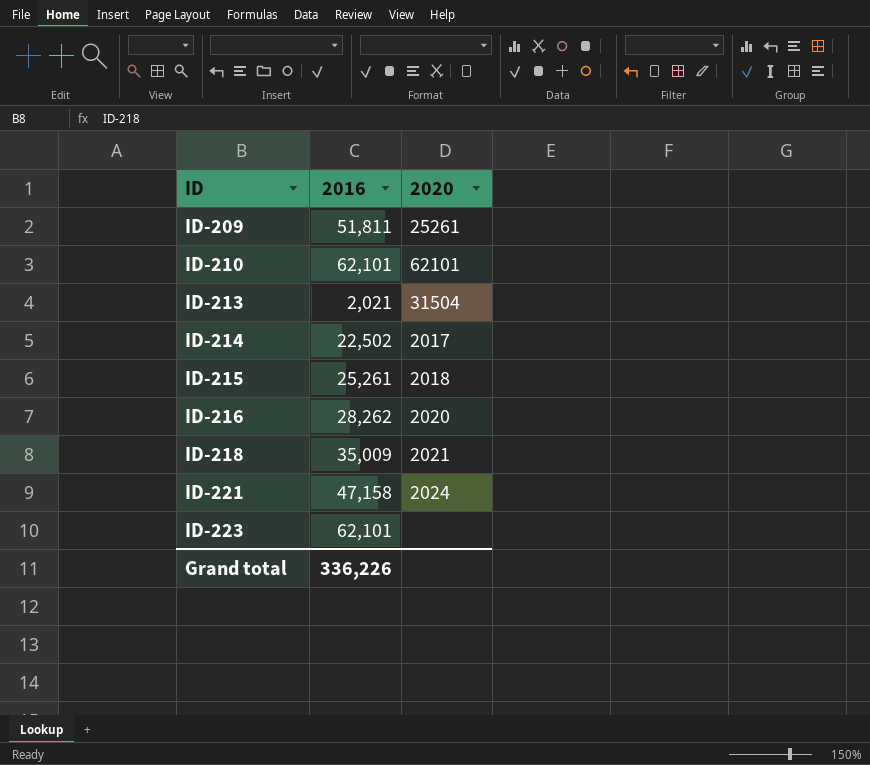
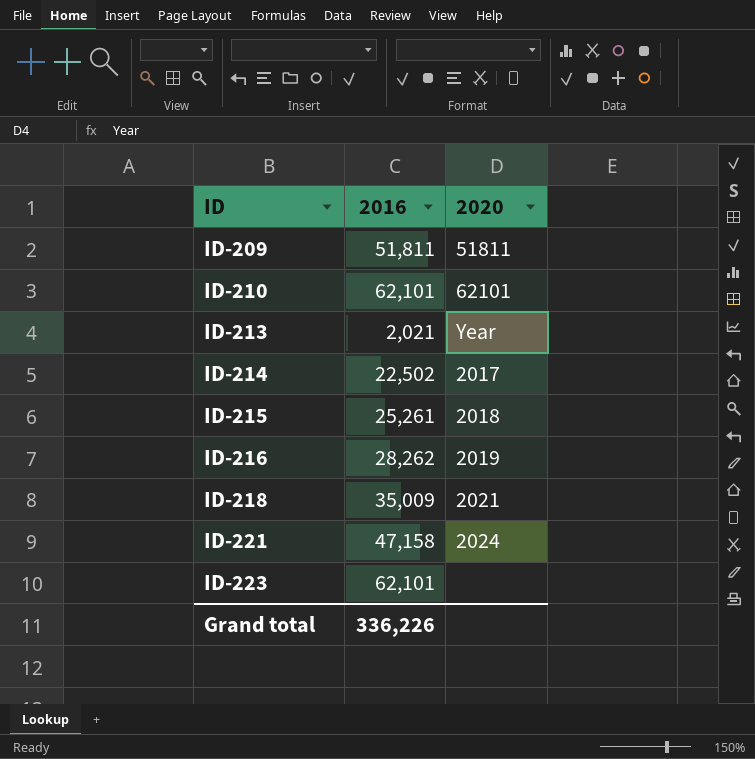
ID-209 | 2020: 25261 -> 51811
ID-213 | 2020: 31504 -> Year
ID-216 | 2020: 2020 -> 2019

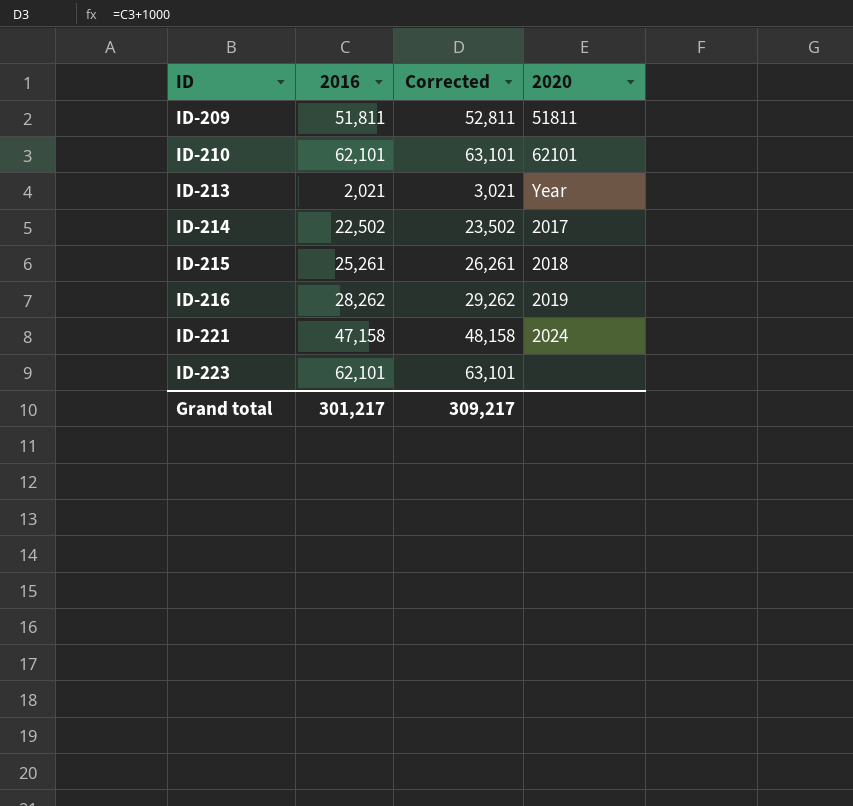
column Corrected | formula: none -> [2016] + 1000
row ID-218: 35,009 | 2021 -> none
Grand total | 2016: 336,226 -> 301,217

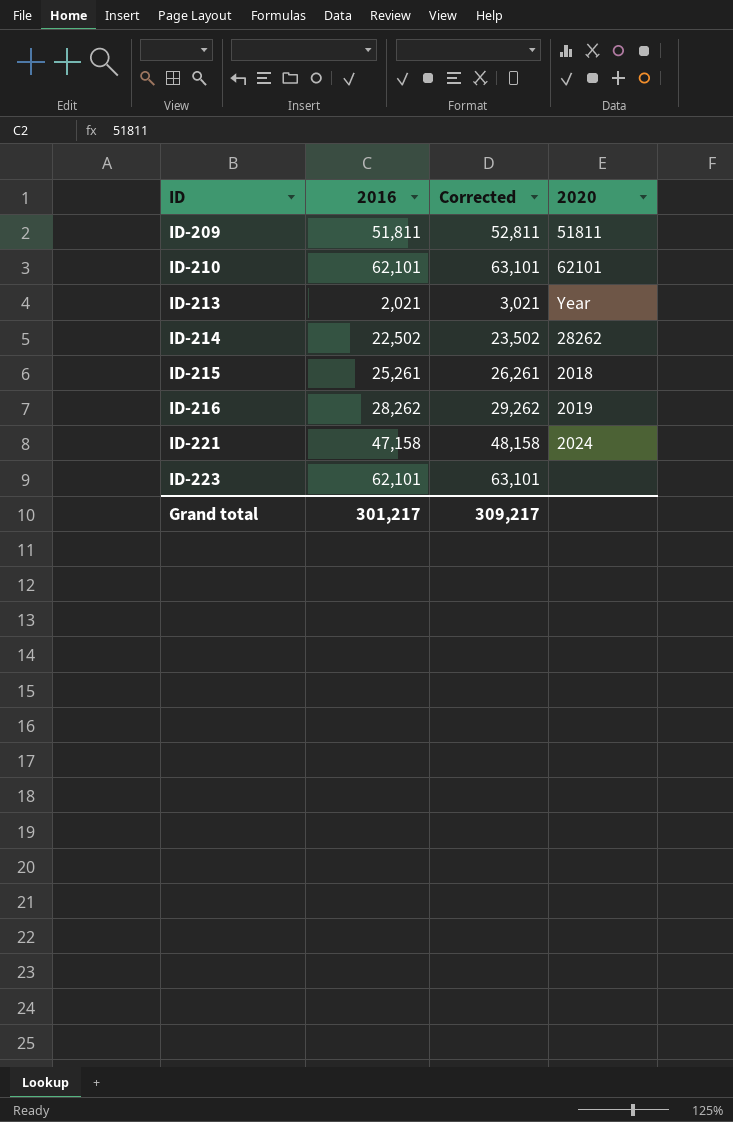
ID-214 | 2020: 2017 -> 28262

